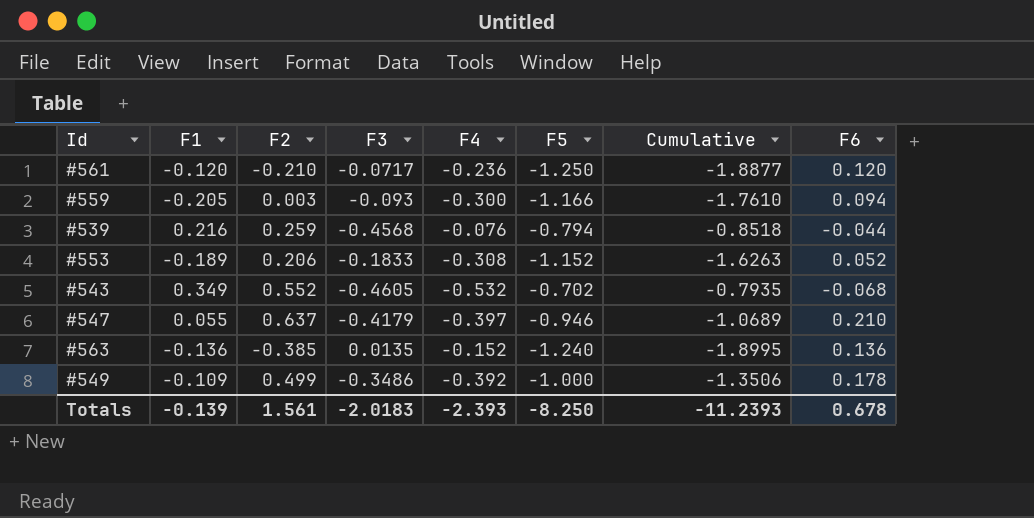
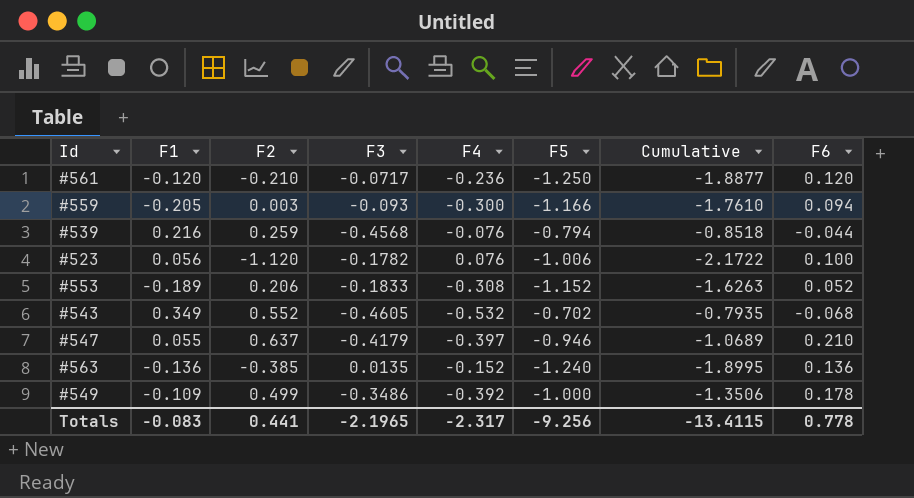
row #523: none -> 0.056 | -1.120 | -0.1782 | 0.076 | -1.006 | -2.1722 | 0.100
Totals | F1: -0.139 -> -0.083
Totals | F2: 1.561 -> 0.441
Totals | F3: -2.0183 -> -2.1965
Totals | F4: -2.393 -> -2.317
Totals | F5: -8.250 -> -9.256
Totals | Cumulative: -11.2393 -> -13.4115
Totals | F6: 0.678 -> 0.778

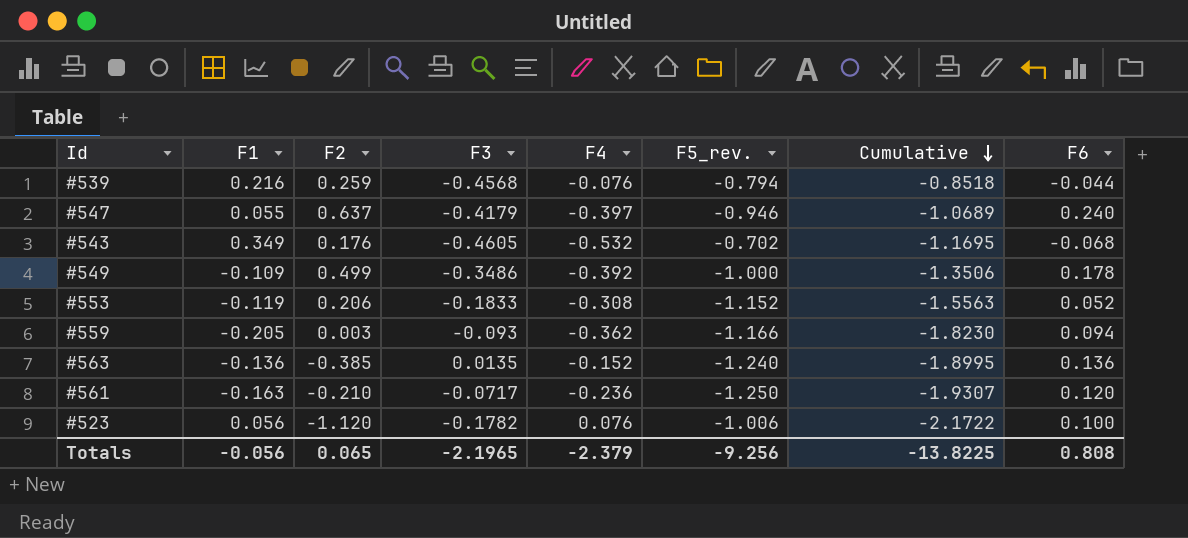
row order: none -> Cumulative descending
column name: F5 -> F5_rev.
#547 | F6: 0.210 -> 0.240
#543 | F2: 0.552 -> 0.176
#543 | Cumulative: -0.7935 -> -1.1695
#553 | F1: -0.189 -> -0.119
#553 | Cumulative: -1.6263 -> -1.5563
#559 | F4: -0.300 -> -0.362
#559 | Cumulative: -1.7610 -> -1.8230
#561 | F1: -0.120 -> -0.163
#561 | Cumulative: -1.8877 -> -1.9307
Totals | F1: -0.083 -> -0.056
Totals | F2: 0.441 -> 0.065
Totals | F4: -2.317 -> -2.379
Totals | Cumulative: -13.4115 -> -13.8225
Totals | F6: 0.778 -> 0.808

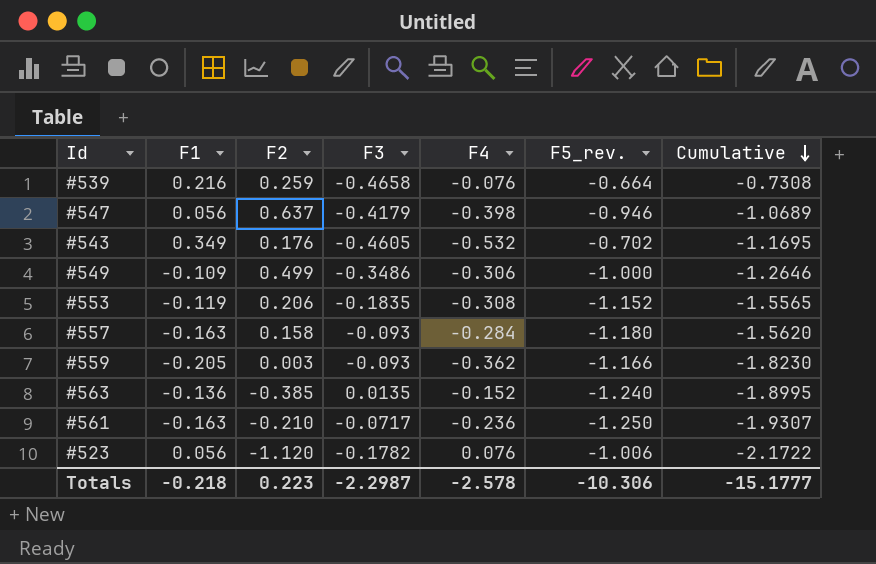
column F6 | position: 8 -> none
#539 | F3: -0.4568 -> -0.4658
#539 | F5_rev.: -0.794 -> -0.664
#539 | Cumulative: -0.8518 -> -0.7308
#547 | F1: 0.055 -> 0.056
#547 | F4: -0.397 -> -0.398
#549 | F4: -0.392 -> -0.306
#549 | Cumulative: -1.3506 -> -1.2646
#553 | F3: -0.1833 -> -0.1835
#553 | Cumulative: -1.5563 -> -1.5565
row #557: none -> -0.163 | 0.158 | -0.093 | -0.284 | -1.180 | -1.5620
Totals | F1: -0.056 -> -0.218
Totals | F2: 0.065 -> 0.223
Totals | F3: -2.1965 -> -2.2987
Totals | F4: -2.379 -> -2.578
Totals | F5_rev.: -9.256 -> -10.306
Totals | Cumulative: -13.8225 -> -15.1777

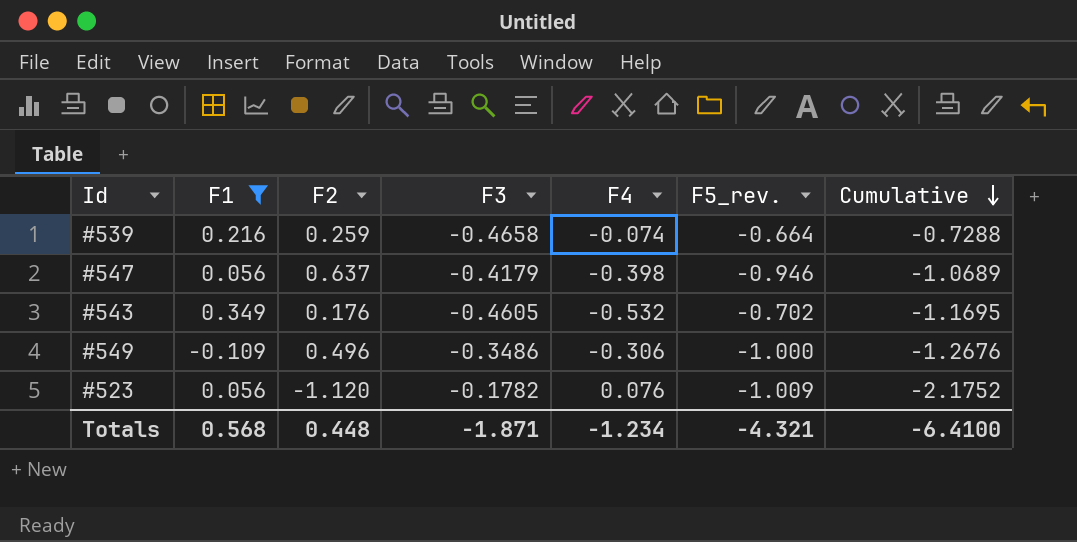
filter: none -> F1 >= -0.109
#539 | F4: -0.076 -> -0.074
#539 | Cumulative: -0.7308 -> -0.7288
#549 | F2: 0.499 -> 0.496
#549 | Cumulative: -1.2646 -> -1.2676
#523 | F5_rev.: -1.006 -> -1.009
#523 | Cumulative: -2.1722 -> -2.1752
Totals | F1: -0.218 -> 0.568
Totals | F2: 0.223 -> 0.448
Totals | F3: -2.2987 -> -1.871
Totals | F4: -2.578 -> -1.234
Totals | F5_rev.: -10.306 -> -4.321
Totals | Cumulative: -15.1777 -> -6.4100

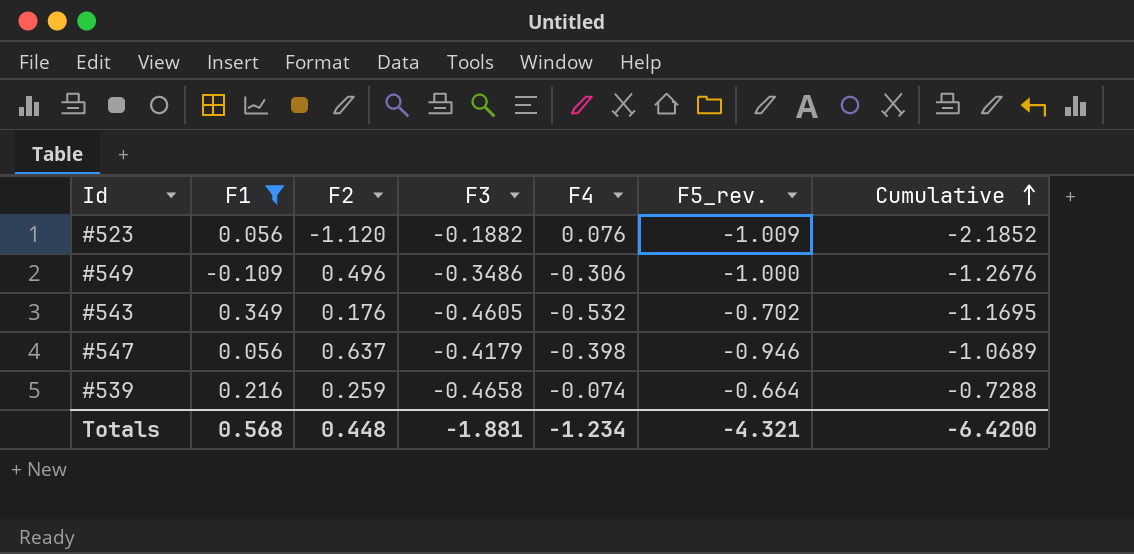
row order: Cumulative descending -> Cumulative ascending
#523 | F3: -0.1782 -> -0.1882
#523 | Cumulative: -2.1752 -> -2.1852
Totals | F3: -1.871 -> -1.881
Totals | Cumulative: -6.4100 -> -6.4200

